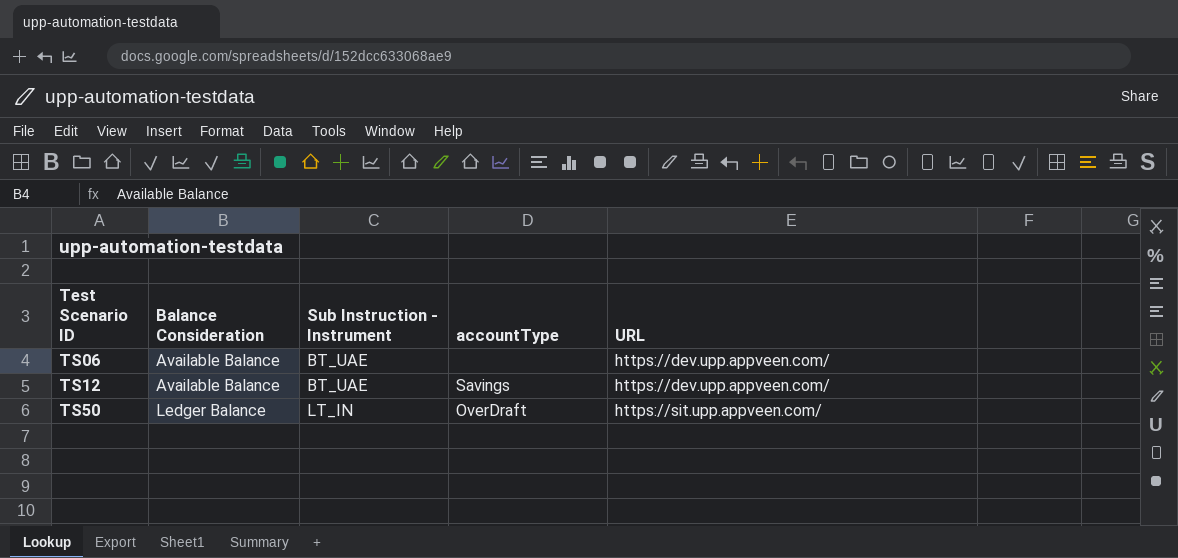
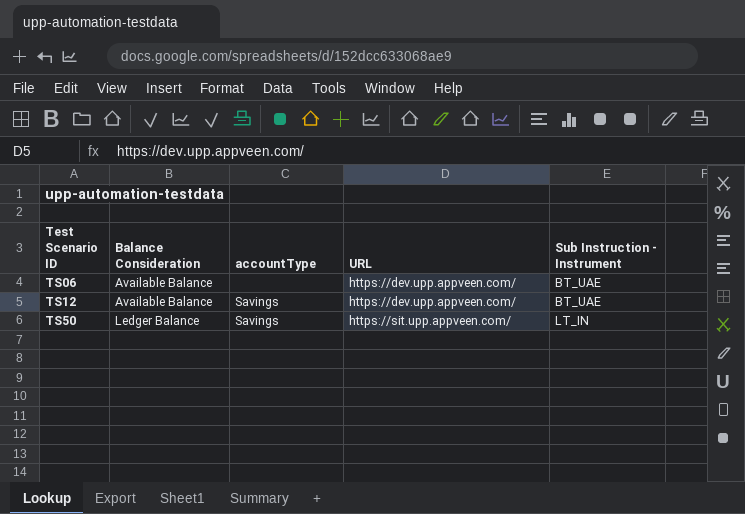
column Sub Instruction - Instrument | position: 3 -> 5
TS50 | accountType: OverDraft -> Savings

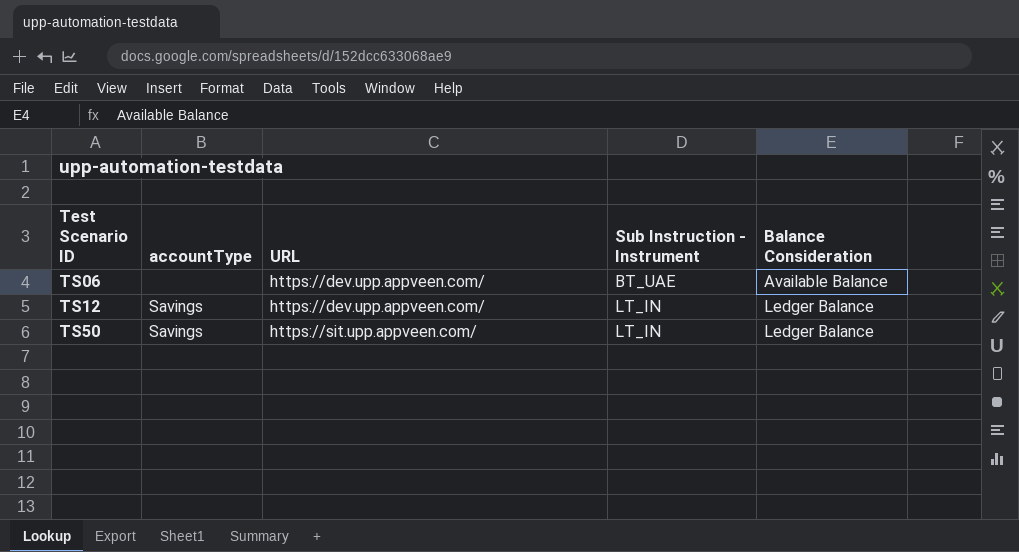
column Balance Consideration | position: 2 -> 5
TS12 | Sub Instruction - Instrument: BT_UAE -> LT_IN
TS12 | Balance Consideration: Available Balance -> Ledger Balance

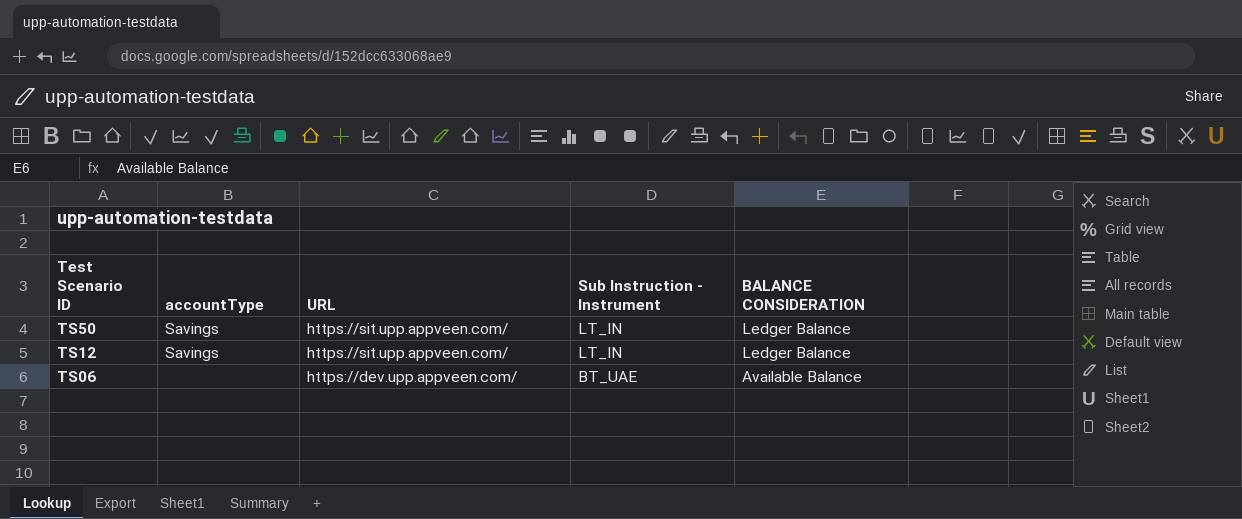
row order: Test Scenario ID ascending -> Test Scenario ID descending
column name: Balance Consideration -> BALANCE CONSIDERATION
TS12 | URL: https://dev.upp.appveen.com/ -> https://sit.upp.appveen.com/

